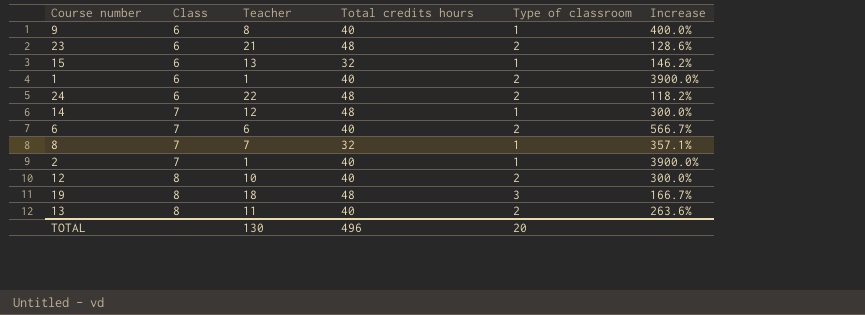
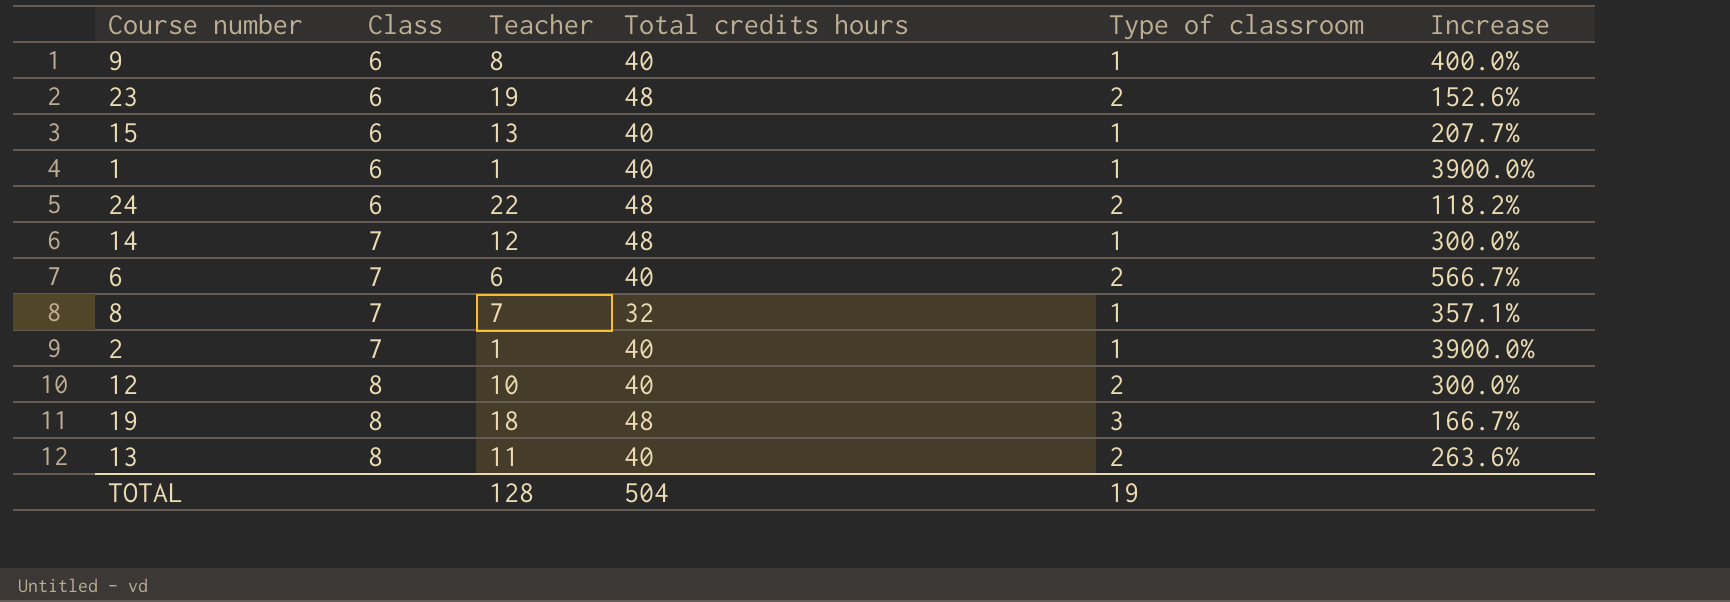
23 | Teacher: 21 -> 19
23 | Increase: 128.6% -> 152.6%
15 | Total credits hours: 32 -> 40
15 | Increase: 146.2% -> 207.7%
1 | Type of classroom: 2 -> 1
TOTAL | Teacher: 130 -> 128
TOTAL | Total credits hours: 496 -> 504
TOTAL | Type of classroom: 20 -> 19

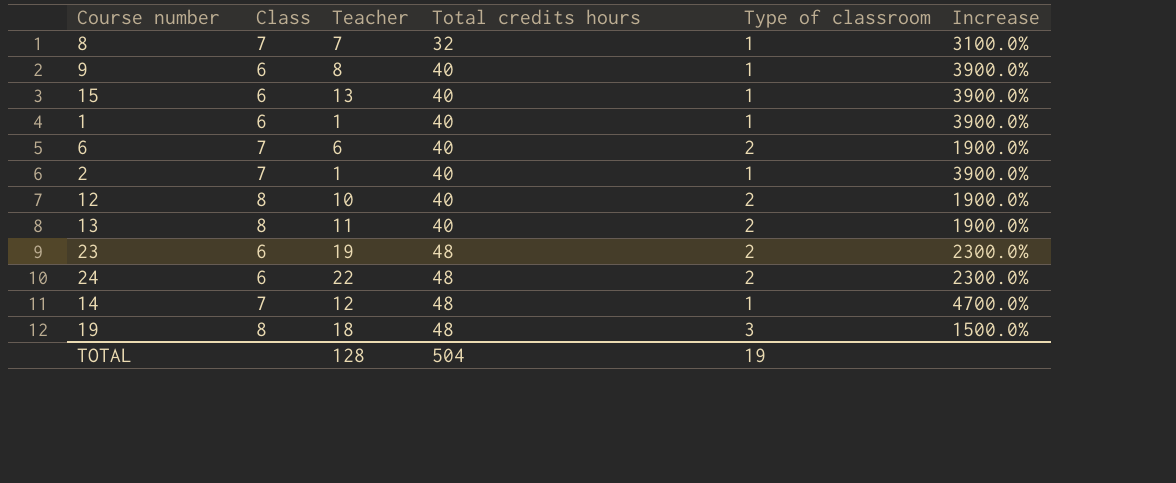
row order: Class ascending -> Total credits hours ascending
column Increase | formula: ([Total credits hours] - [Teacher]) / [Teacher] -> ([Total credits hours] - [Type of classroom]) / [Type of classroom]

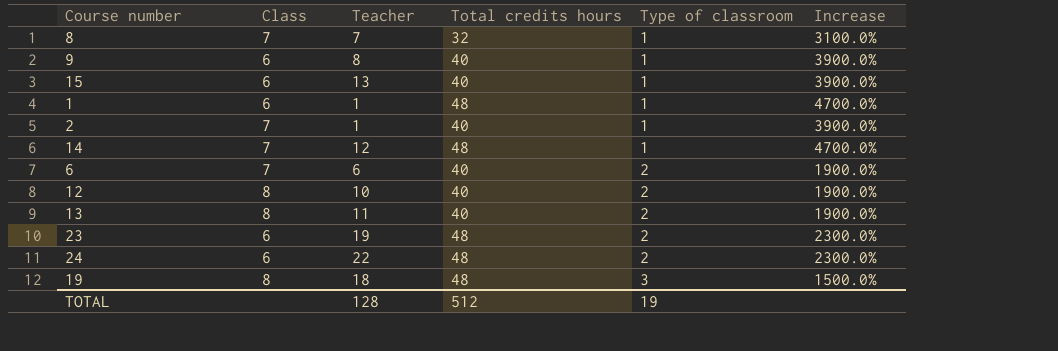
row order: Total credits hours ascending -> Type of classroom ascending
1 | Total credits hours: 40 -> 48
1 | Increase: 3900.0% -> 4700.0%
TOTAL | Total credits hours: 504 -> 512

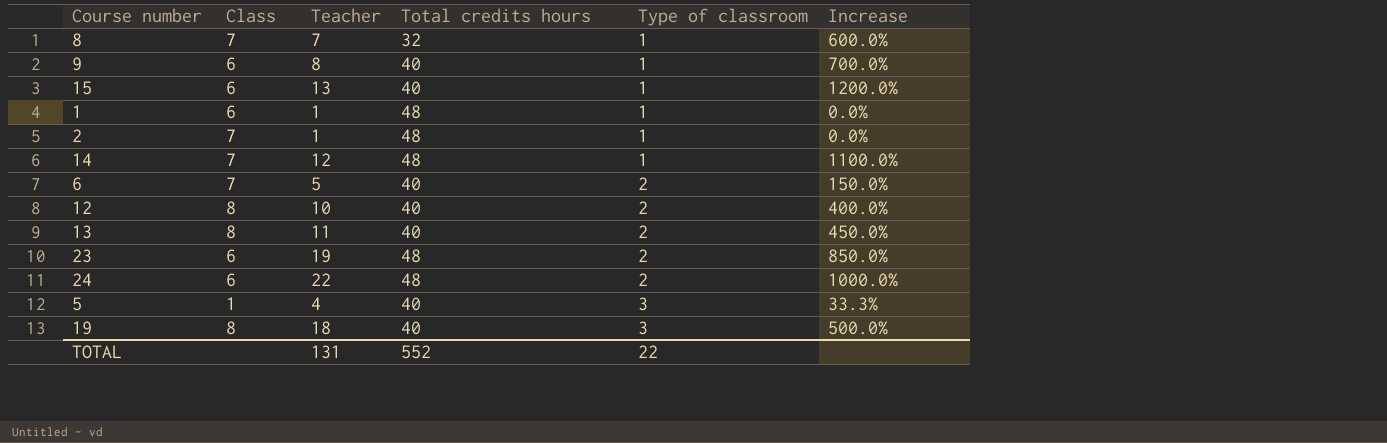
column Increase | formula: ([Total credits hours] - [Type of classroom]) / [Type of classroom] -> ([Teacher] - [Type of classroom]) / [Type of classroom]
2 | Total credits hours: 40 -> 48
6 | Teacher: 6 -> 5
row 5: none -> 1 | 4 | 40 | 3 | 33.3%
19 | Total credits hours: 48 -> 40
TOTAL | Teacher: 128 -> 131
TOTAL | Total credits hours: 512 -> 552
TOTAL | Type of classroom: 19 -> 22

